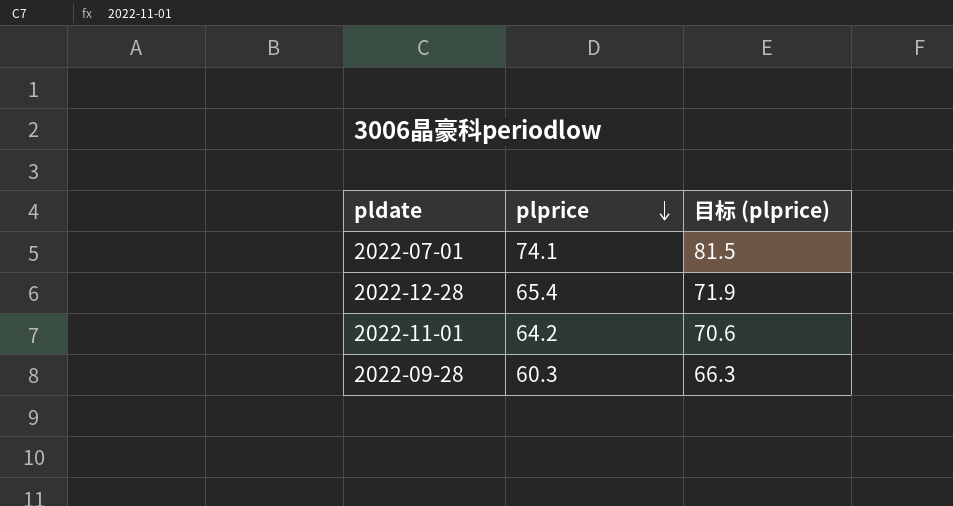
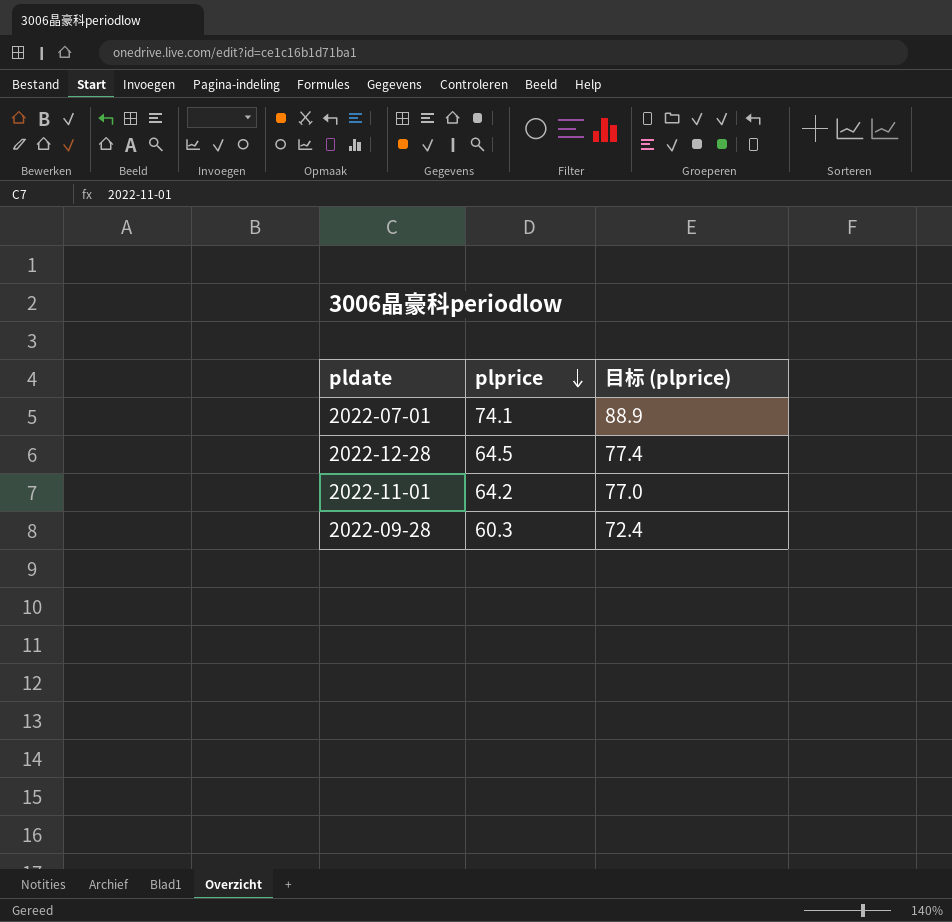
column 目标 (plprice) | formula: [plprice] * 1.1 -> [plprice] * 1.2
2022-12-28 | plprice: 65.4 -> 64.5

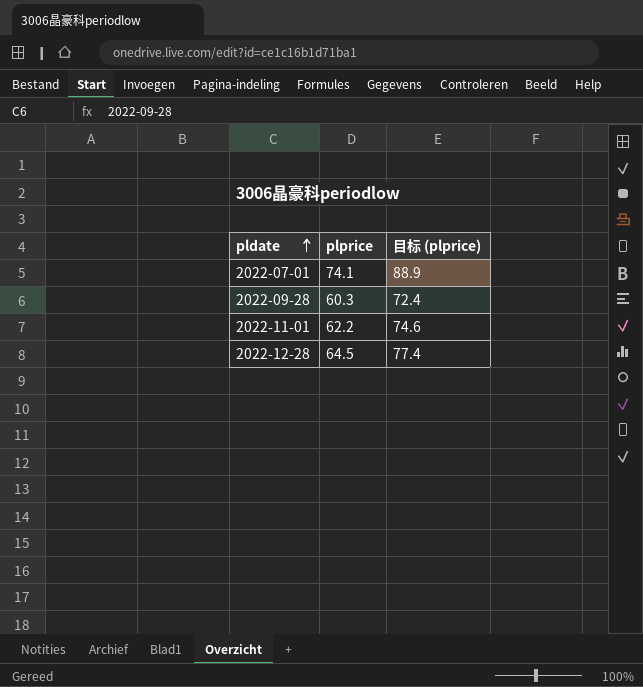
row order: plprice descending -> pldate ascending
2022-11-01 | plprice: 64.2 -> 62.2
2022-11-01 | 目标 (plprice): 77.0 -> 74.6

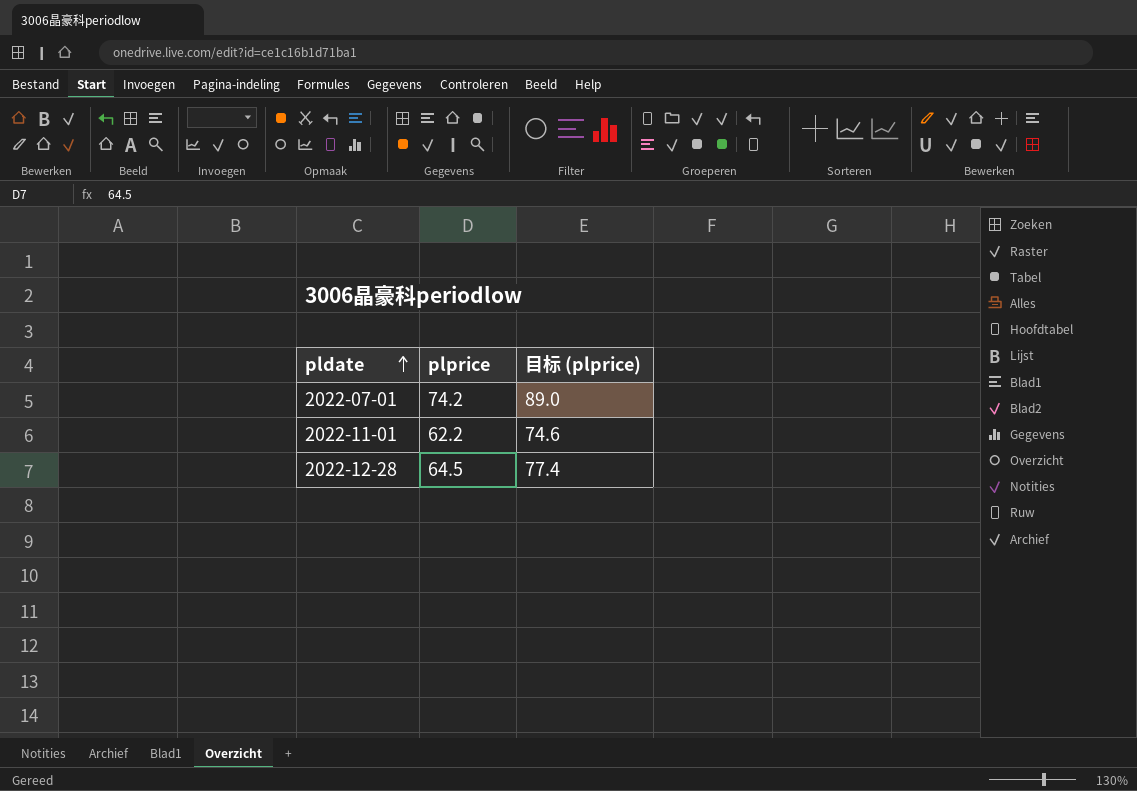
row 2022-09-28: 60.3 | 72.4 -> none
2022-07-01 | plprice: 74.1 -> 74.2
2022-07-01 | 目标 (plprice): 88.9 -> 89.0

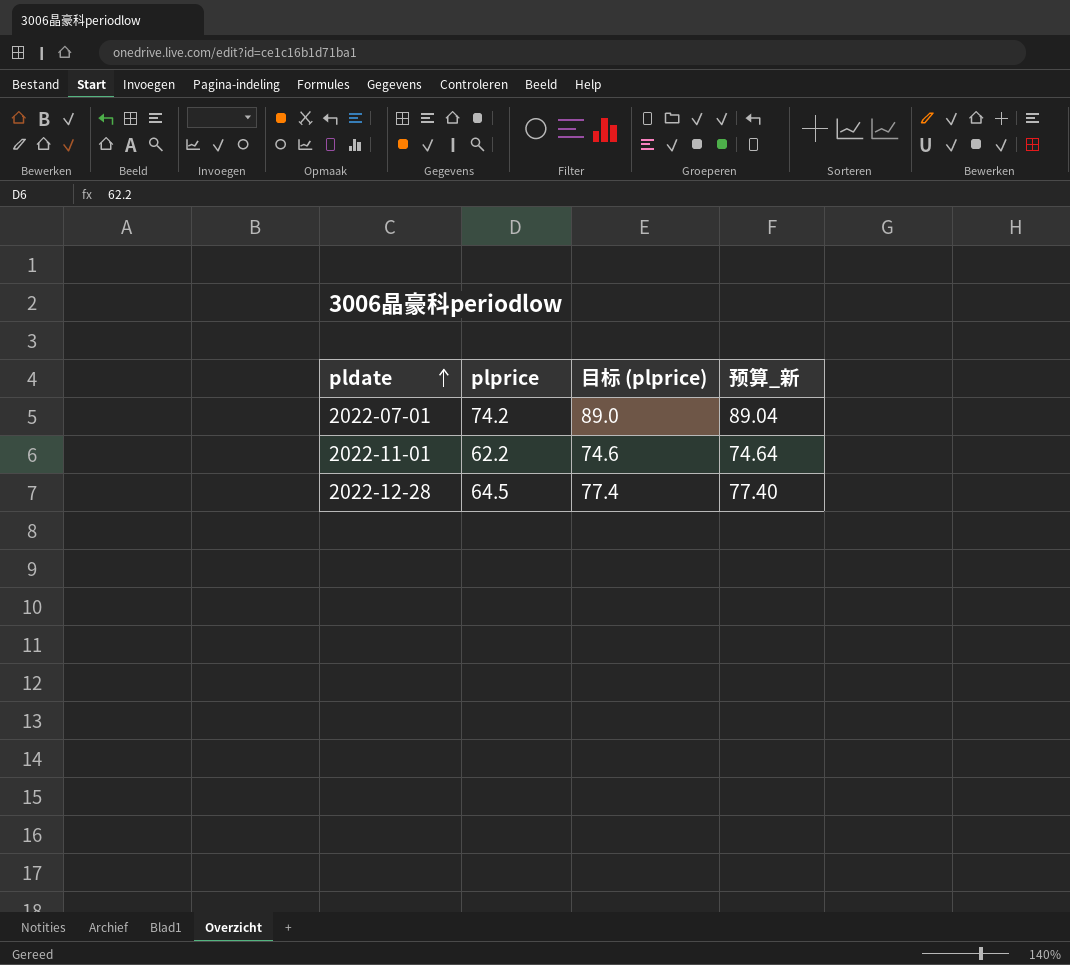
column 预算_新 | formula: none -> [plprice] * 1.2

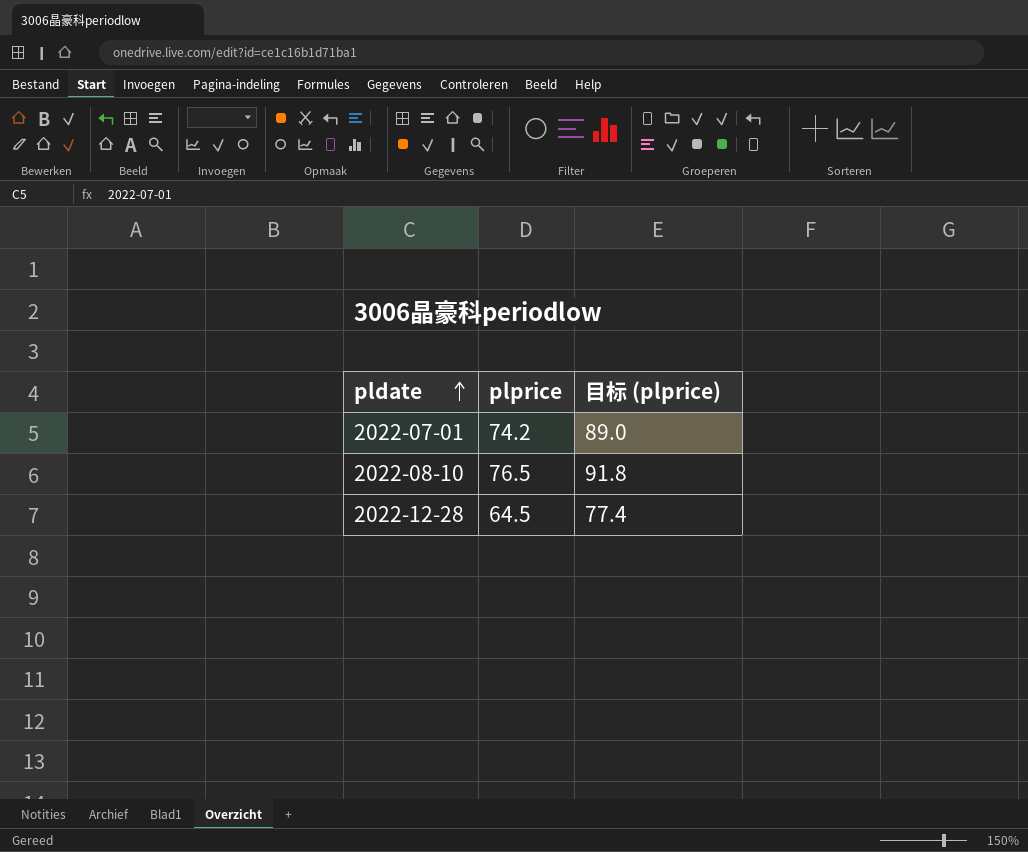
column 预算_新 | formula: [plprice] * 1.2 -> none
row 2022-11-01: 62.2 | 74.6 | 74.64 -> none
row 2022-08-10: none -> 76.5 | 91.8

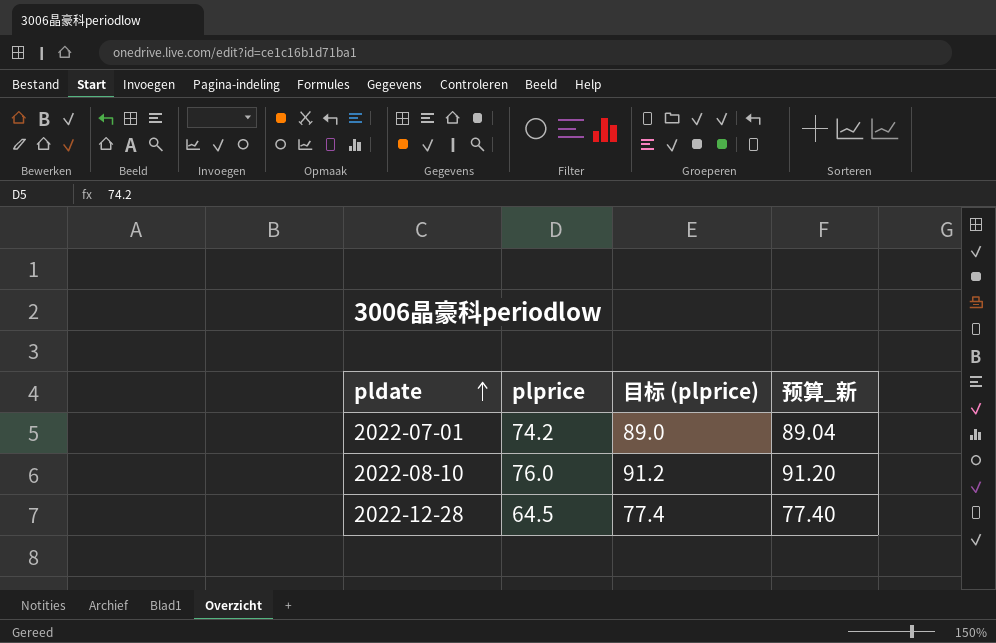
column 预算_新 | formula: none -> [plprice] * 1.2
2022-08-10 | plprice: 76.5 -> 76.0
2022-08-10 | 目标 (plprice): 91.8 -> 91.2

